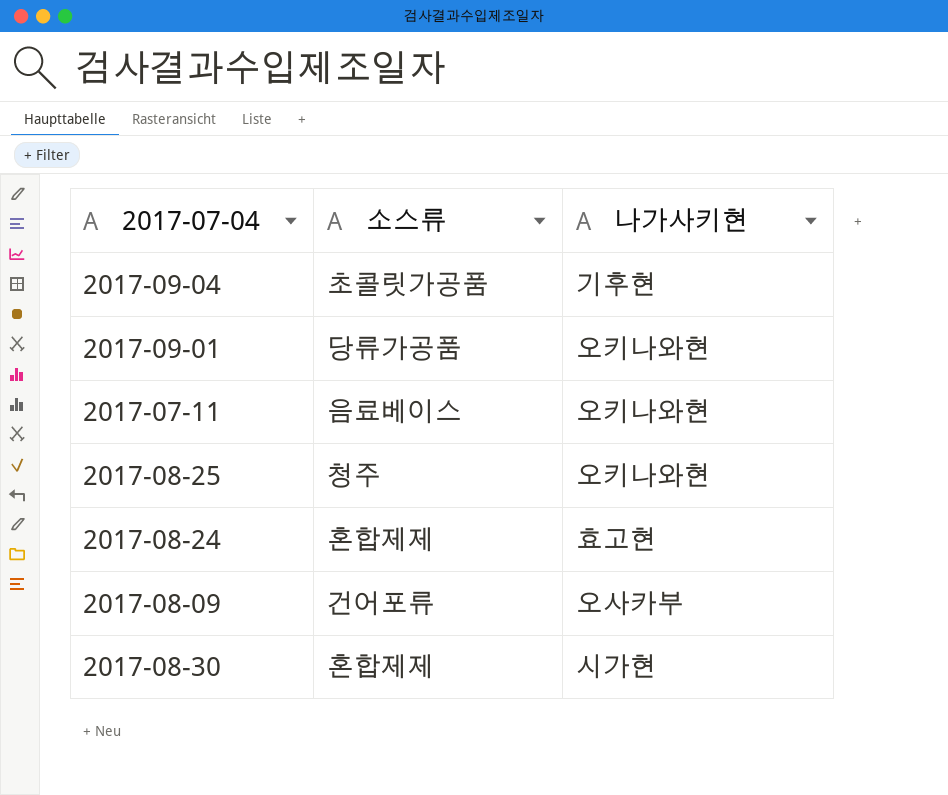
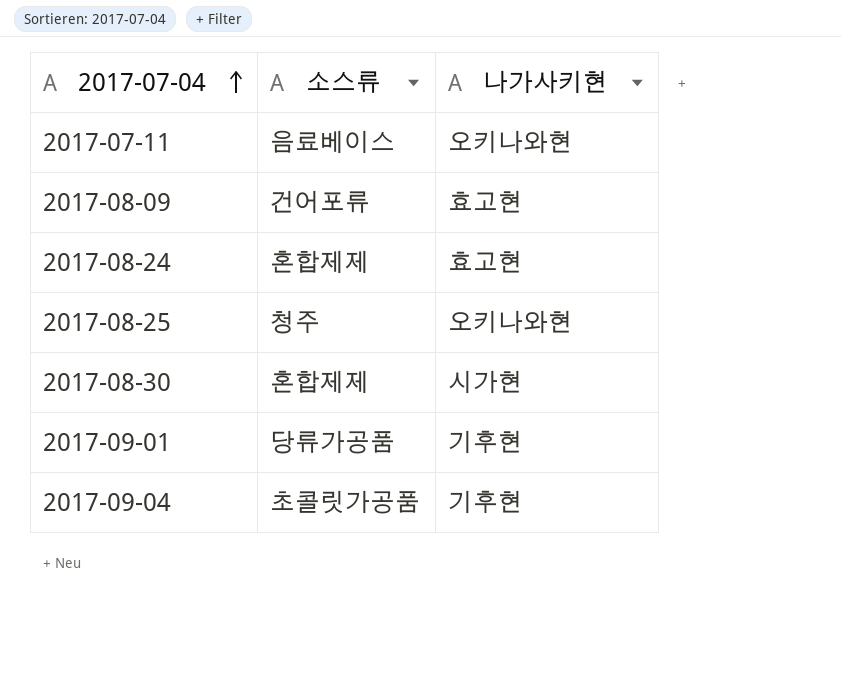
row order: none -> 2017-07-04 ascending
2017-08-09 | 나가사키현: 오사카부 -> 효고현
2017-09-01 | 나가사키현: 오키나와현 -> 기후현

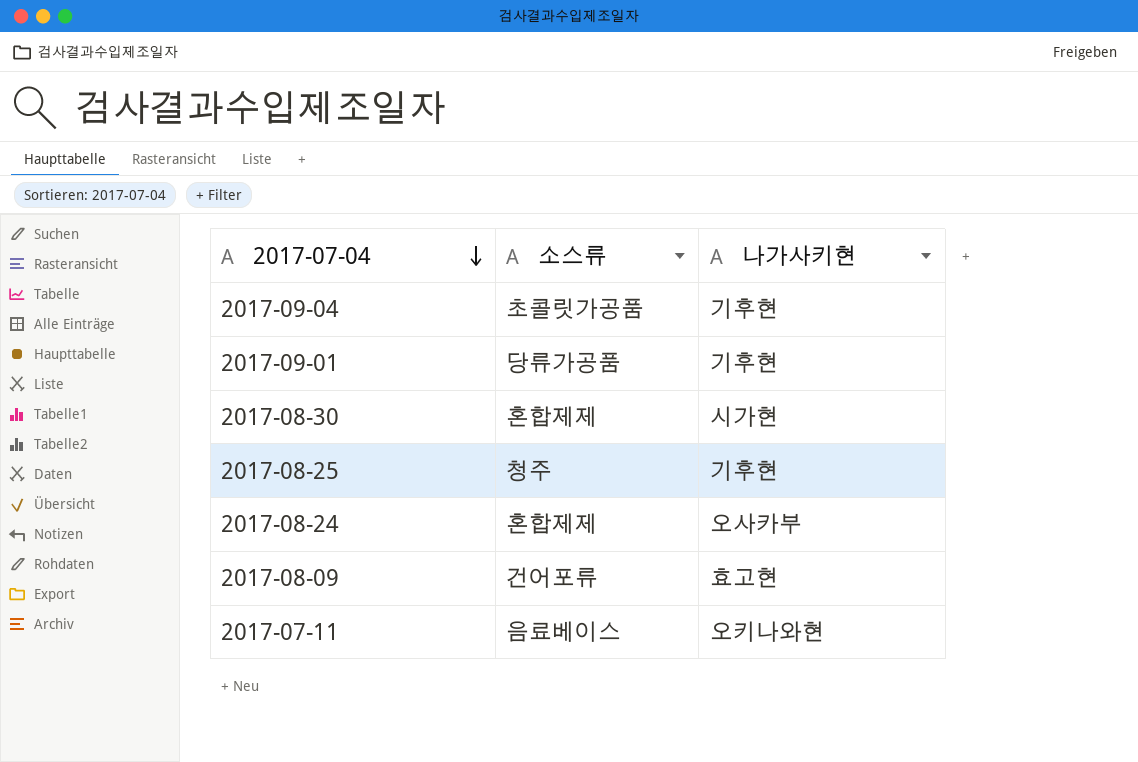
row order: 2017-07-04 ascending -> 2017-07-04 descending
2017-08-25 | 나가사키현: 오키나와현 -> 기후현
2017-08-24 | 나가사키현: 효고현 -> 오사카부

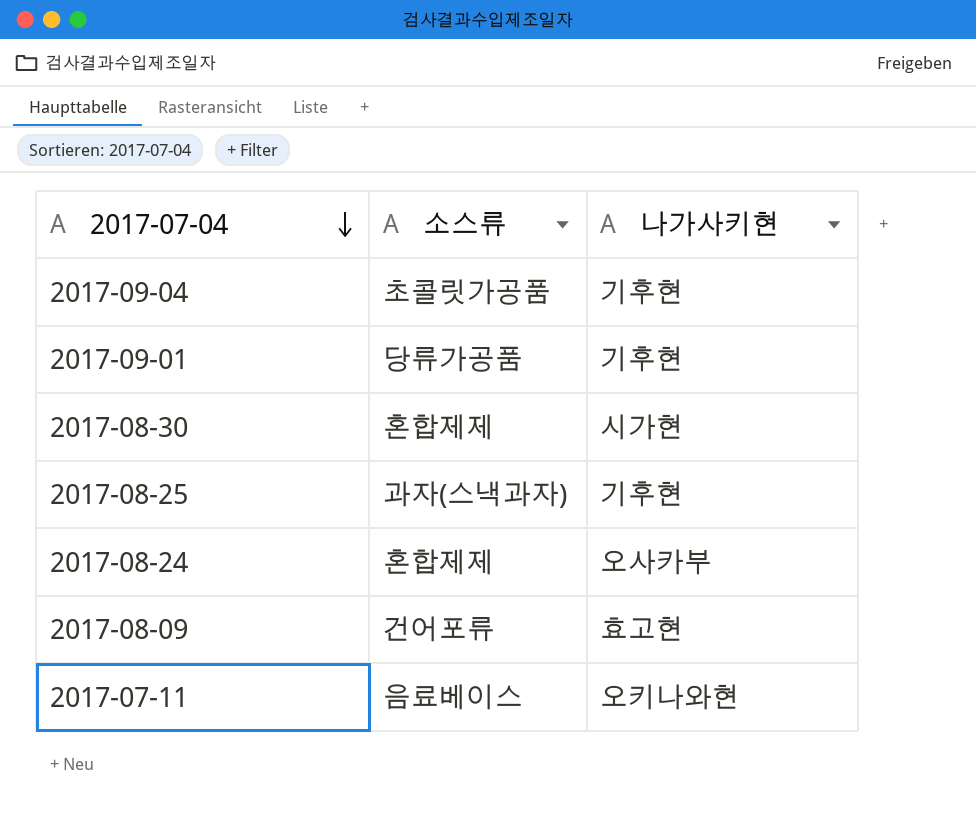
2017-08-25 | 소스류: 청주 -> 과자(스낵과자)

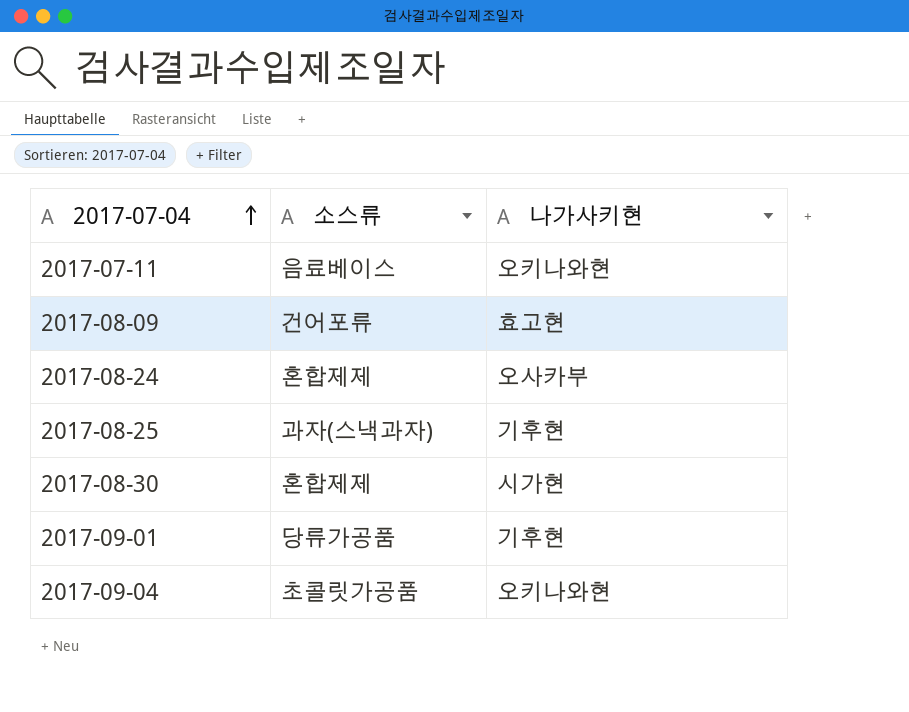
row order: 2017-07-04 descending -> 2017-07-04 ascending
2017-09-04 | 나가사키현: 기후현 -> 오키나와현

